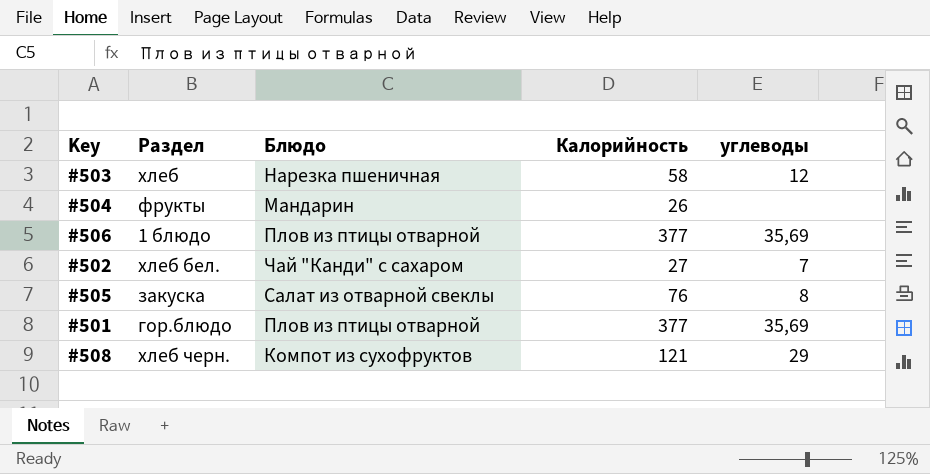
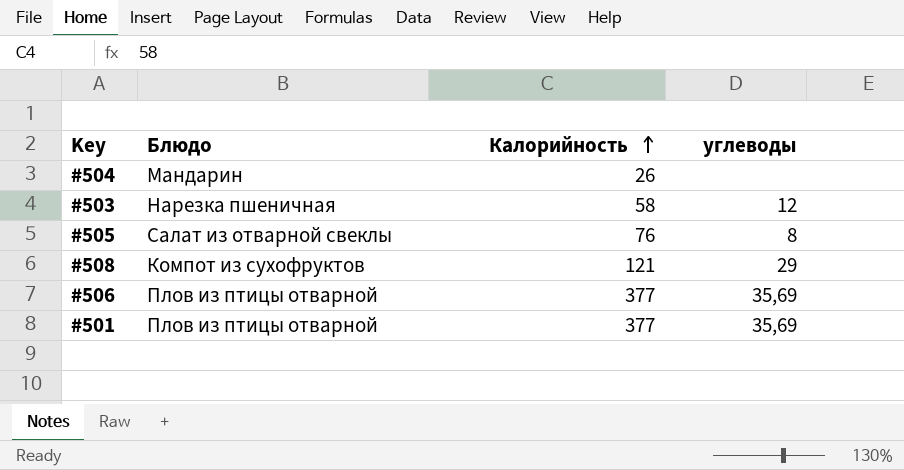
row order: none -> Калорийность ascending
column Раздел | position: 2 -> none
row #502: хлеб бел. | Чай "Канди" с сахаром | 27 | 7 -> none

